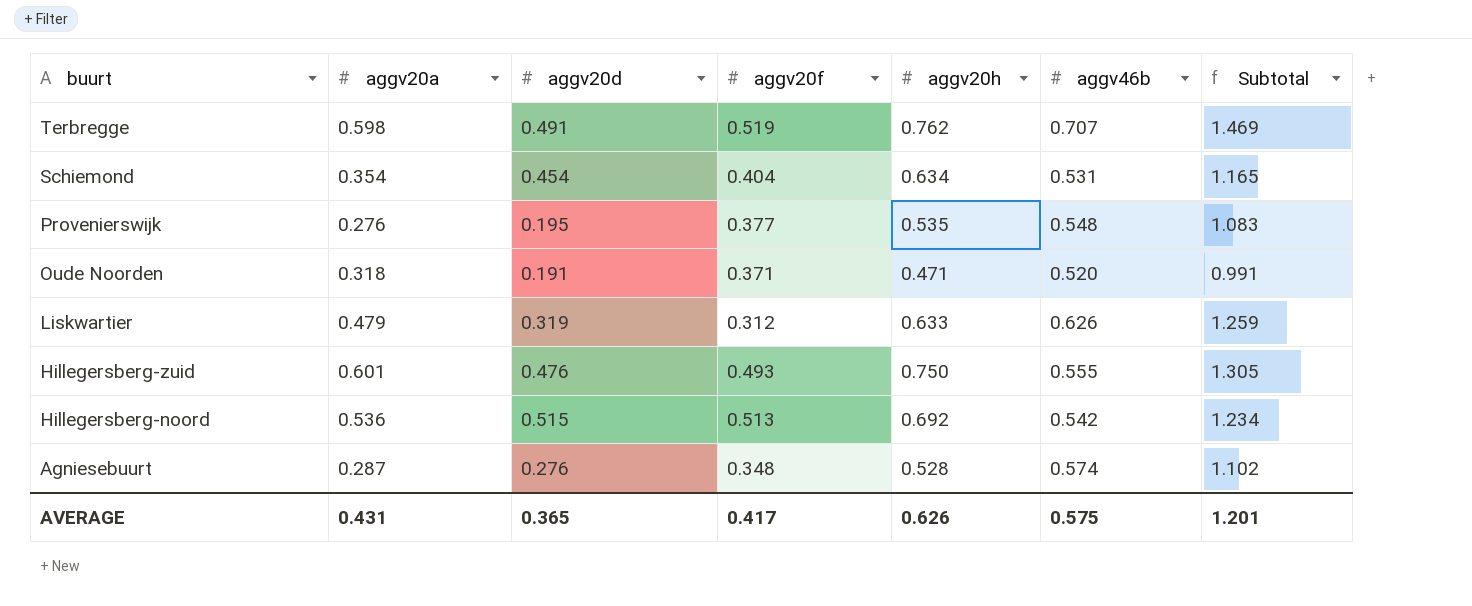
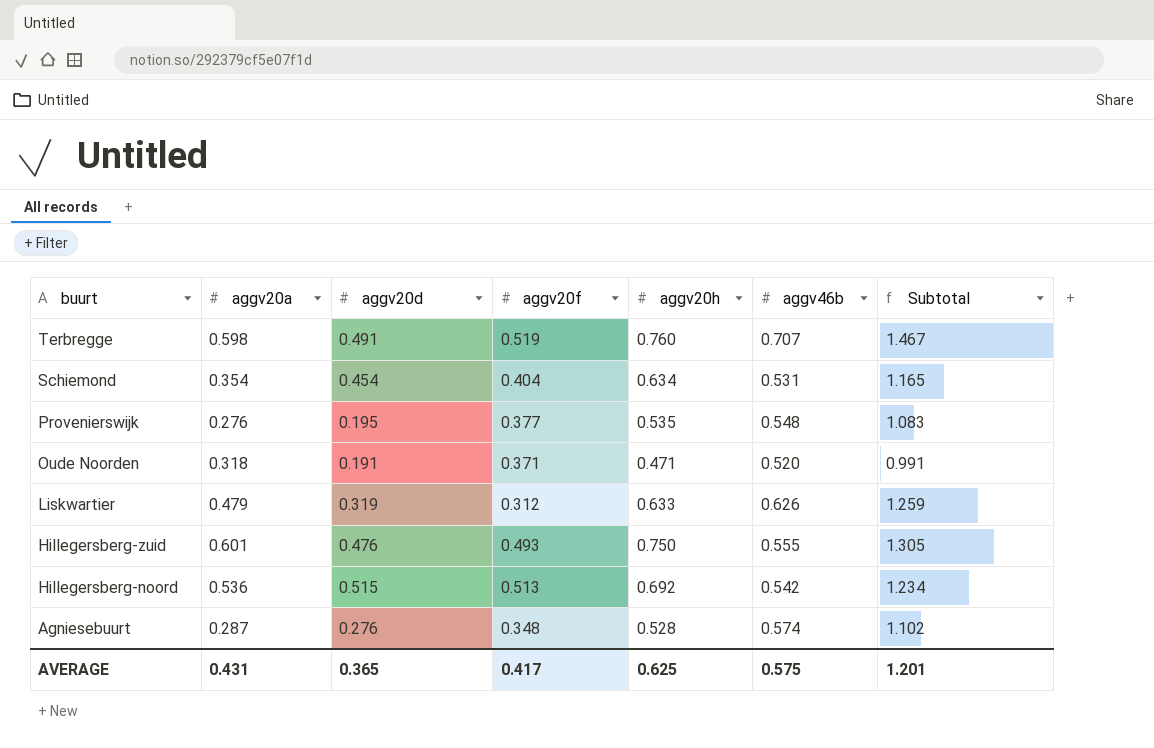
Terbregge | aggv20h: 0.762 -> 0.760
Terbregge | Subtotal: 1.469 -> 1.467
AVERAGE | aggv20h: 0.626 -> 0.625

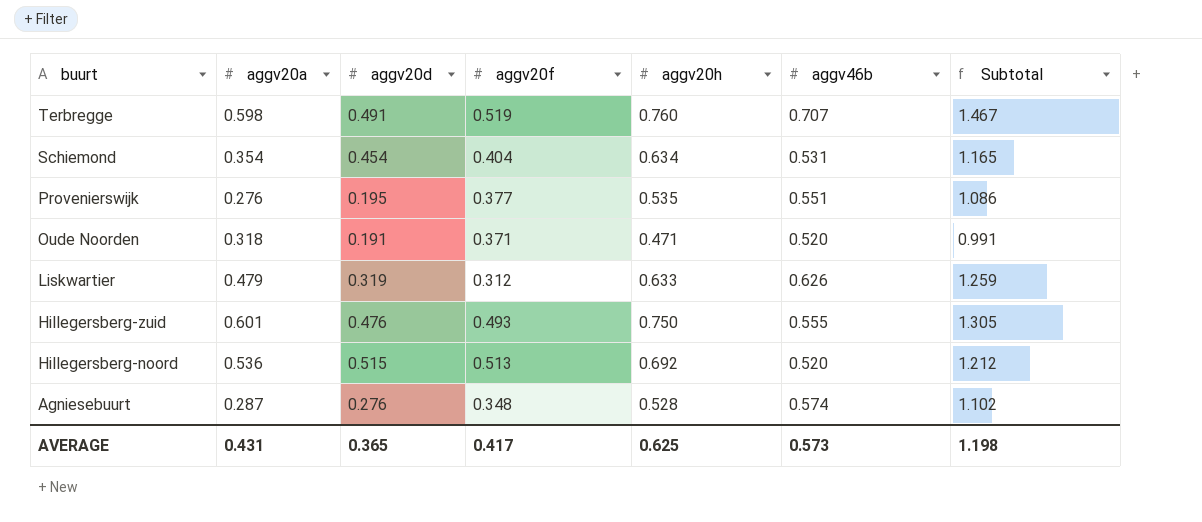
Provenierswijk | aggv46b: 0.548 -> 0.551
Provenierswijk | Subtotal: 1.083 -> 1.086
Hillegersberg-noord | aggv46b: 0.542 -> 0.520
Hillegersberg-noord | Subtotal: 1.234 -> 1.212
AVERAGE | aggv46b: 0.575 -> 0.573
AVERAGE | Subtotal: 1.201 -> 1.198

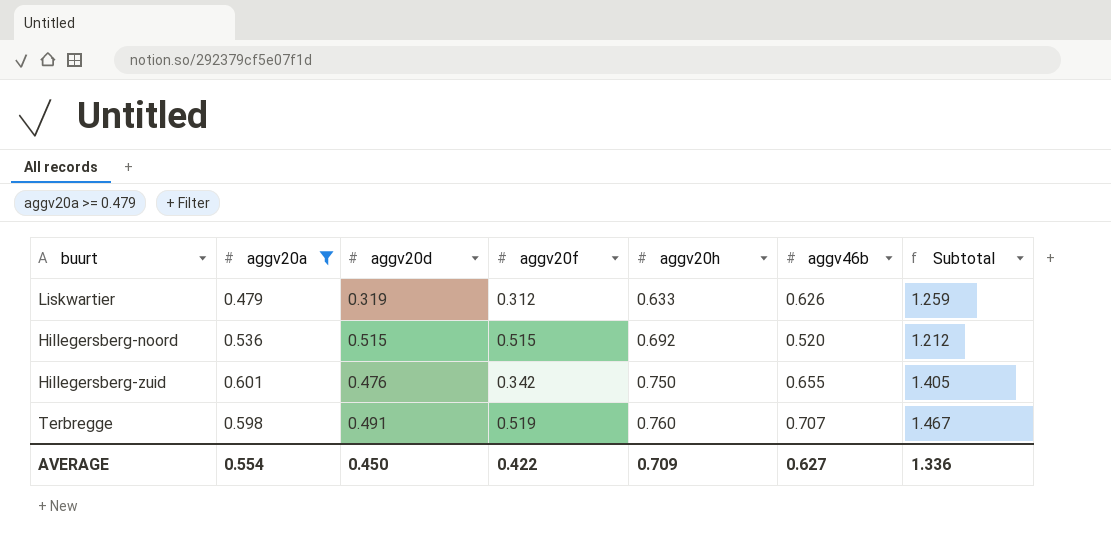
filter: none -> aggv20a >= 0.479
row order: buurt descending -> aggv20h ascending
Hillegersberg-noord | aggv20f: 0.513 -> 0.515
Hillegersberg-zuid | aggv20f: 0.493 -> 0.342
Hillegersberg-zuid | aggv46b: 0.555 -> 0.655
Hillegersberg-zuid | Subtotal: 1.305 -> 1.405
AVERAGE | aggv20a: 0.431 -> 0.554
AVERAGE | aggv20d: 0.365 -> 0.450
AVERAGE | aggv20f: 0.417 -> 0.422
AVERAGE | aggv20h: 0.625 -> 0.709
AVERAGE | aggv46b: 0.573 -> 0.627
AVERAGE | Subtotal: 1.198 -> 1.336

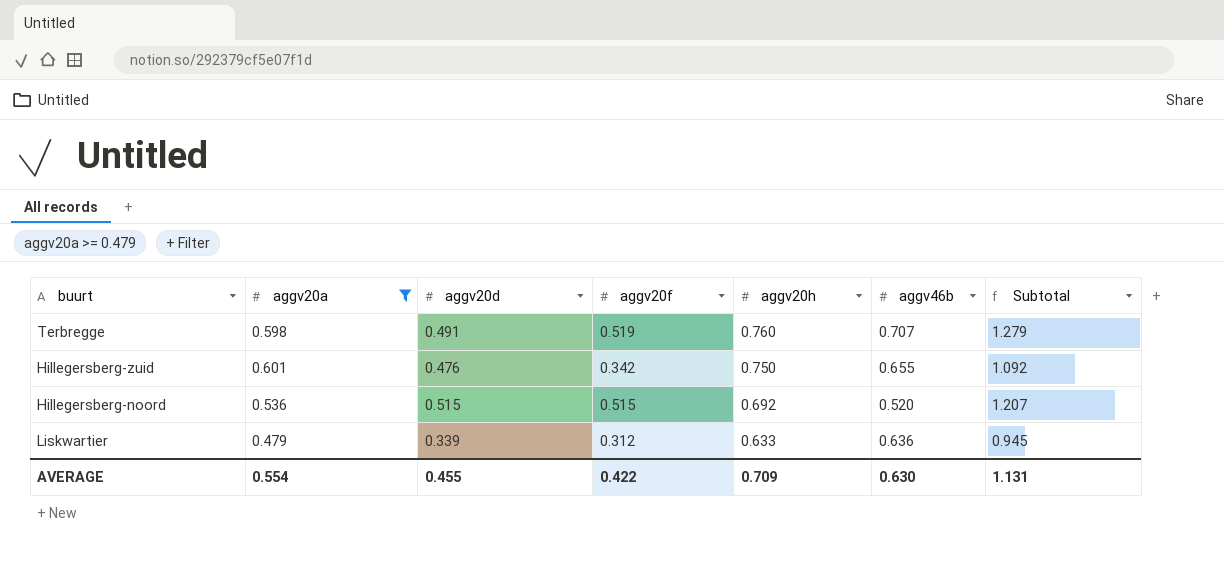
row order: aggv20h ascending -> aggv20h descending
column Subtotal | formula: [aggv20h] + [aggv46b] -> [aggv20f] + [aggv20h]
Liskwartier | aggv20d: 0.319 -> 0.339
Liskwartier | aggv46b: 0.626 -> 0.636
AVERAGE | aggv20d: 0.450 -> 0.455
AVERAGE | aggv46b: 0.627 -> 0.630
AVERAGE | Subtotal: 1.336 -> 1.131

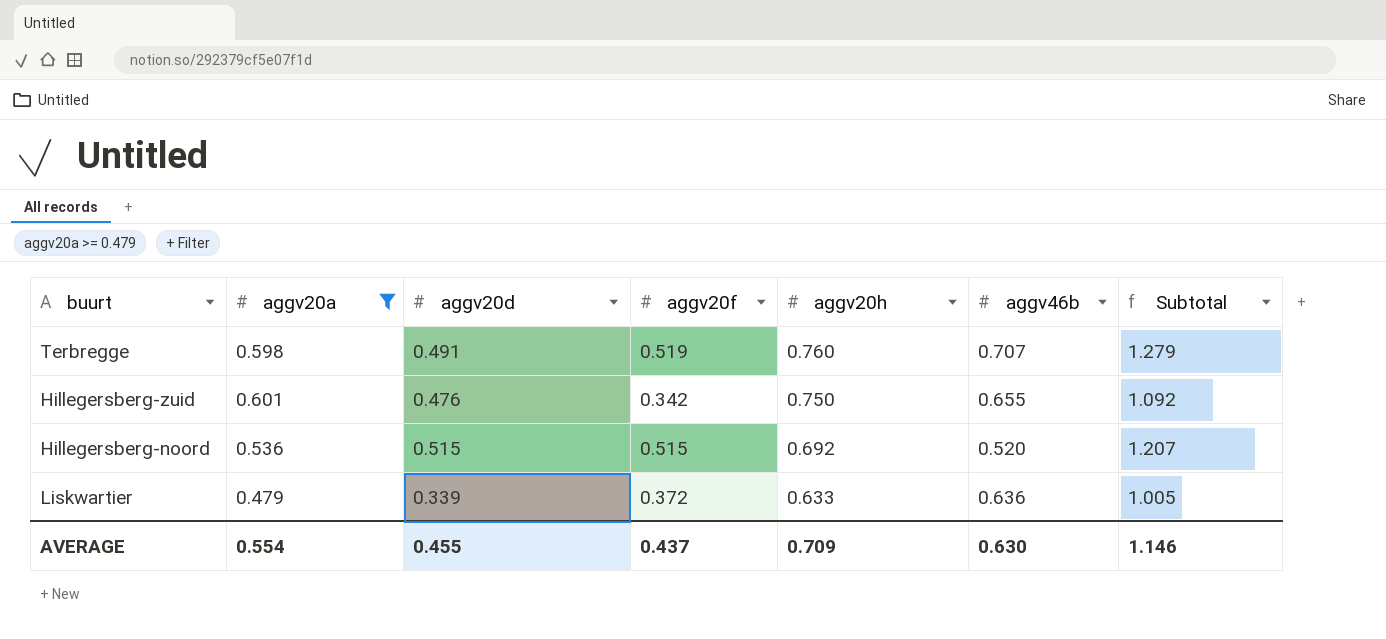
Liskwartier | aggv20f: 0.312 -> 0.372
Liskwartier | Subtotal: 0.945 -> 1.005
AVERAGE | aggv20f: 0.422 -> 0.437
AVERAGE | Subtotal: 1.131 -> 1.146

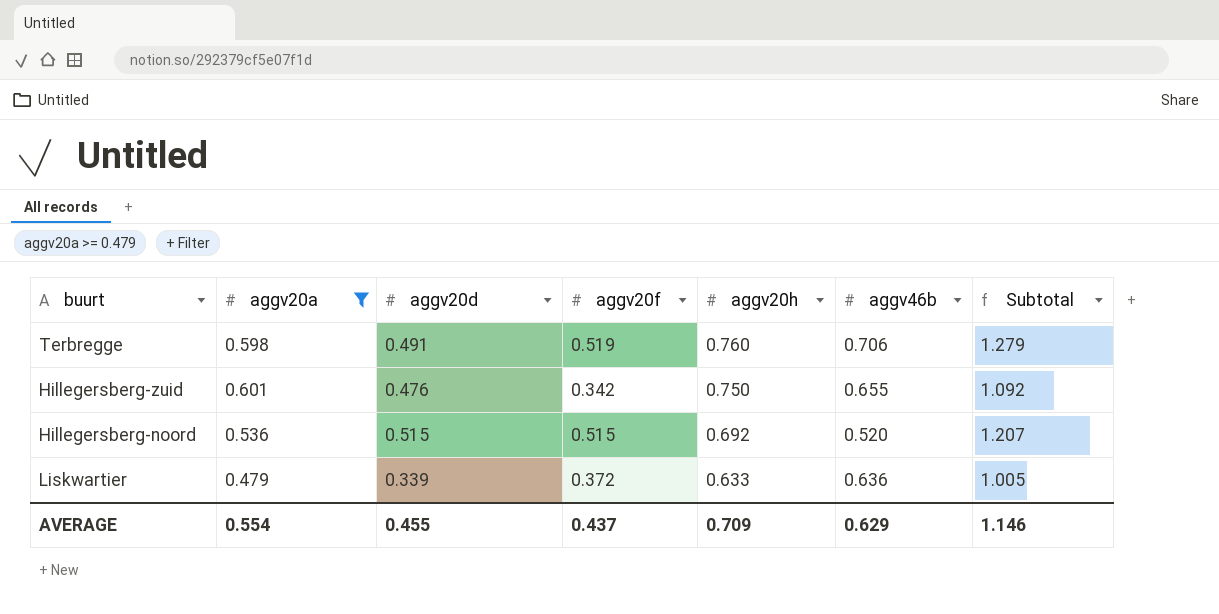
Terbregge | aggv46b: 0.707 -> 0.706
AVERAGE | aggv46b: 0.630 -> 0.629

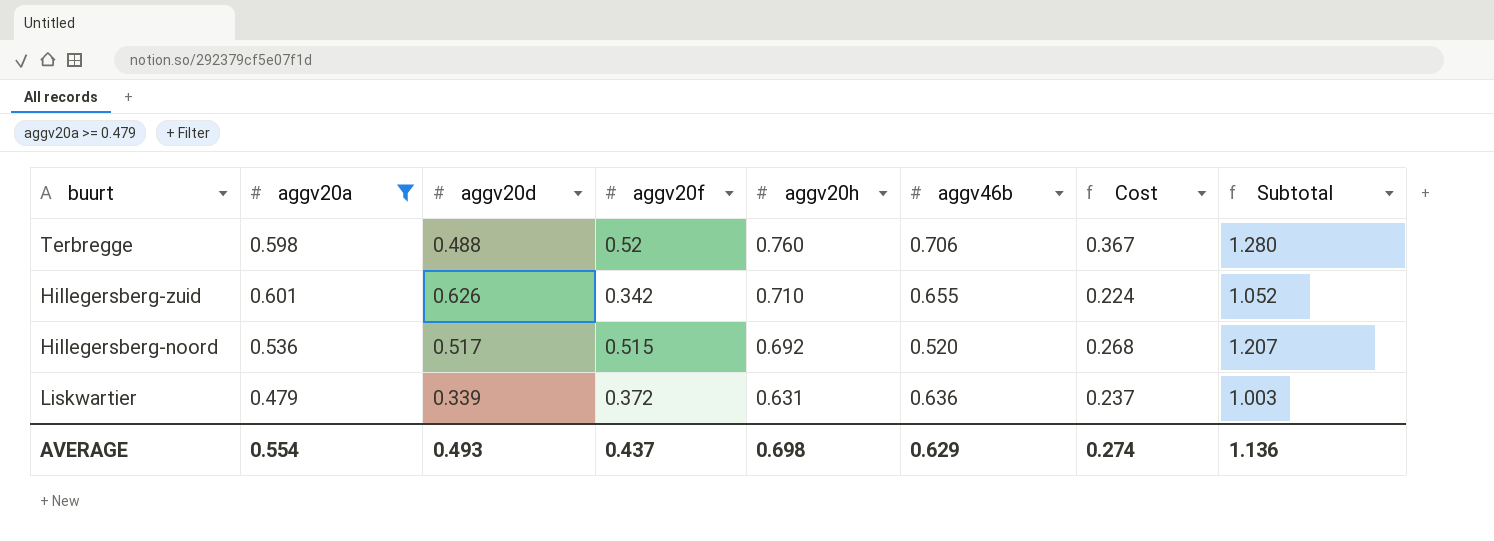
column Cost | formula: none -> [aggv20f] * [aggv46b]
Terbregge | aggv20d: 0.491 -> 0.488
Terbregge | aggv20f: 0.519 -> 0.52
Terbregge | Subtotal: 1.279 -> 1.280
Hillegersberg-zuid | aggv20d: 0.476 -> 0.626
Hillegersberg-zuid | aggv20h: 0.750 -> 0.710
Hillegersberg-zuid | Subtotal: 1.092 -> 1.052
Hillegersberg-noord | aggv20d: 0.515 -> 0.517
Liskwartier | aggv20h: 0.633 -> 0.631
Liskwartier | Subtotal: 1.005 -> 1.003
AVERAGE | aggv20d: 0.455 -> 0.493
AVERAGE | aggv20h: 0.709 -> 0.698
AVERAGE | Subtotal: 1.146 -> 1.136

